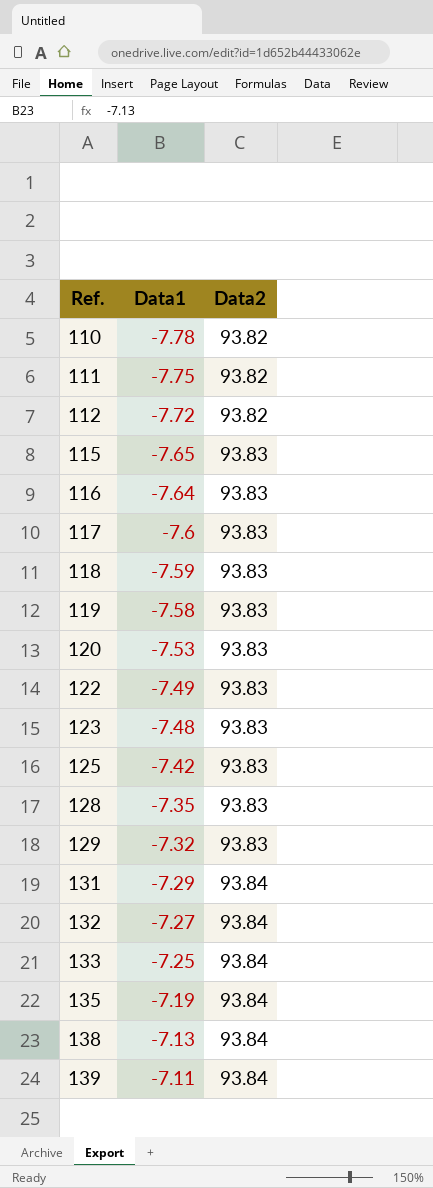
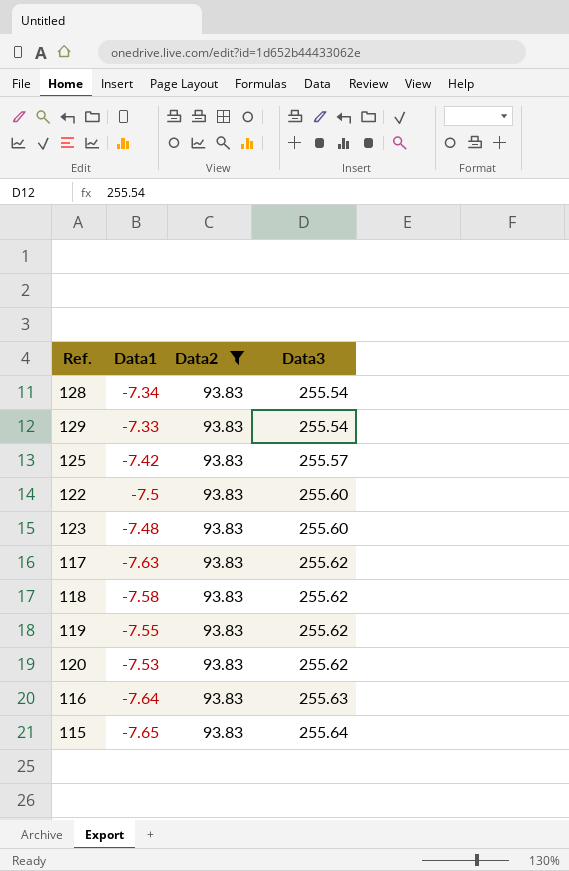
filter: none -> Data2 = 93.83
row order: Ref. ascending -> Data3 ascending
column Data3 | position: none -> 4
128 | Data1: -7.35 -> -7.34
129 | Data1: -7.32 -> -7.33
122 | Data1: -7.49 -> -7.5
117 | Data1: -7.6 -> -7.63
118 | Data1: -7.59 -> -7.58
119 | Data1: -7.58 -> -7.55

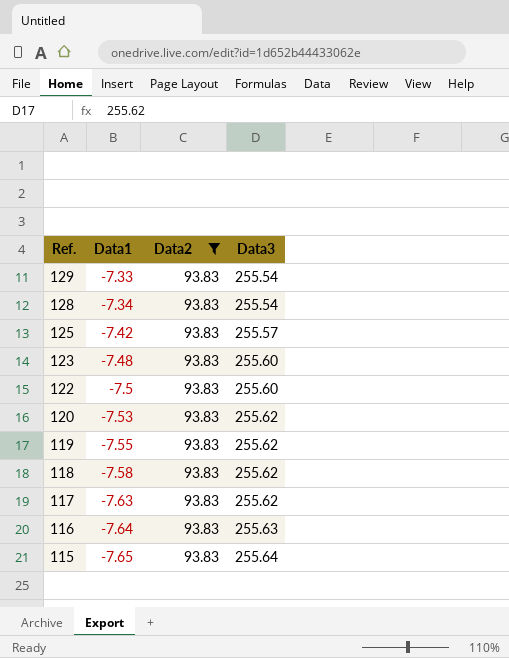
row order: Data3 ascending -> Ref. descending

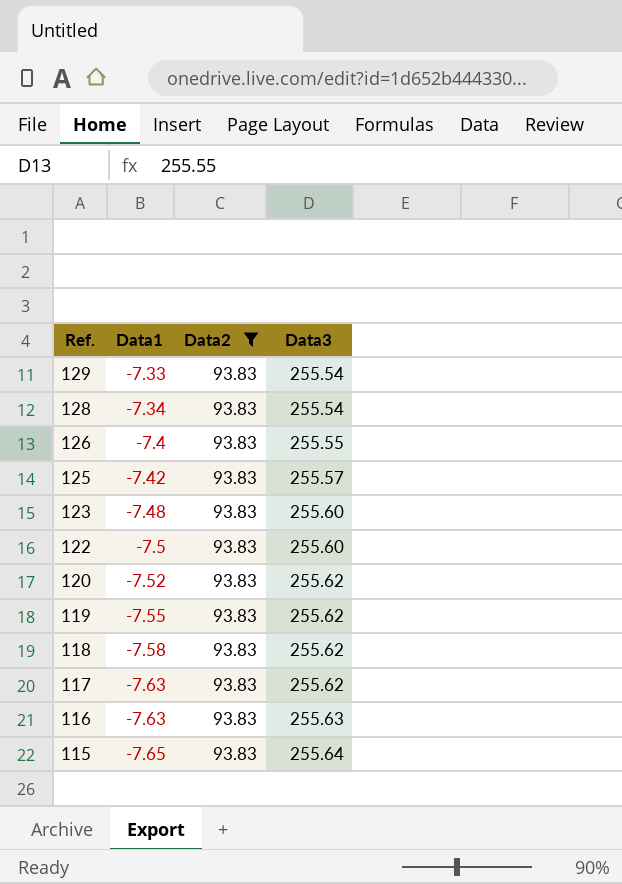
row 126: none -> -7.4 | 93.83 | 255.55
120 | Data1: -7.53 -> -7.52
116 | Data1: -7.64 -> -7.63

